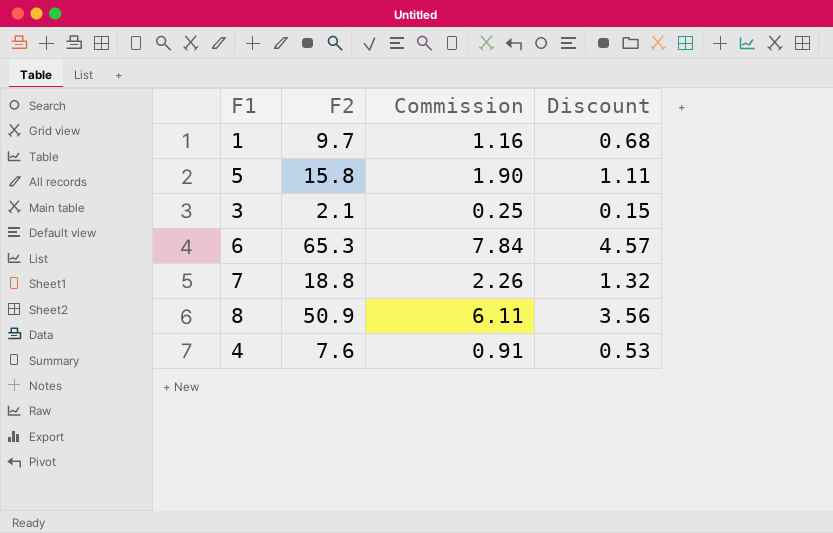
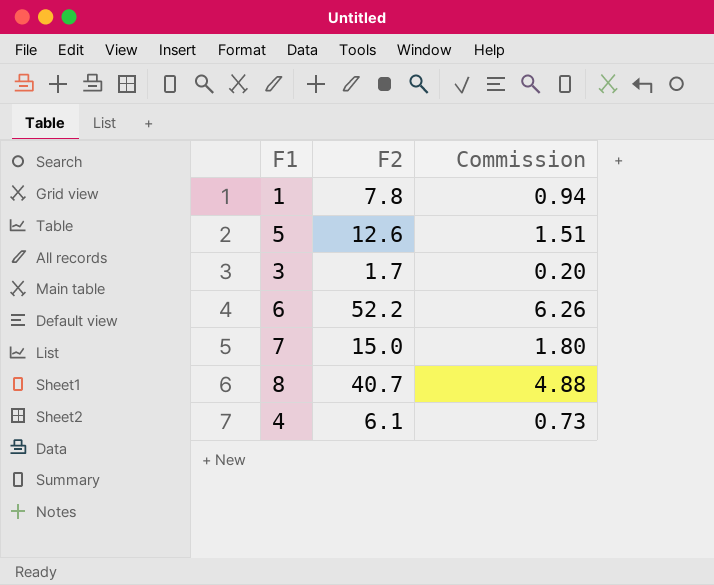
column Discount | formula: [F2] * 0.07 -> none
1 | F2: 9.7 -> 7.8
1 | Commission: 1.16 -> 0.94
5 | F2: 15.8 -> 12.6
5 | Commission: 1.90 -> 1.51
3 | F2: 2.1 -> 1.7
3 | Commission: 0.25 -> 0.20
6 | F2: 65.3 -> 52.2
6 | Commission: 7.84 -> 6.26
7 | F2: 18.8 -> 15.0
7 | Commission: 2.26 -> 1.80
8 | F2: 50.9 -> 40.7
8 | Commission: 6.11 -> 4.88
4 | F2: 7.6 -> 6.1
4 | Commission: 0.91 -> 0.73

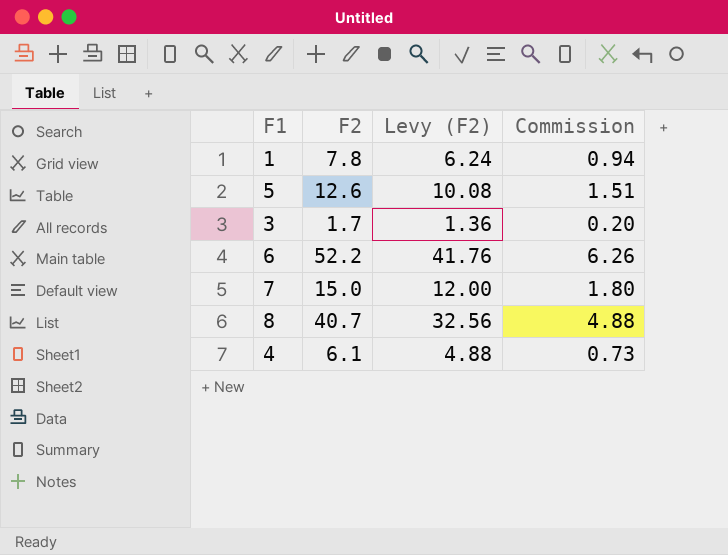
column Levy (F2) | formula: none -> [F2] * 0.8

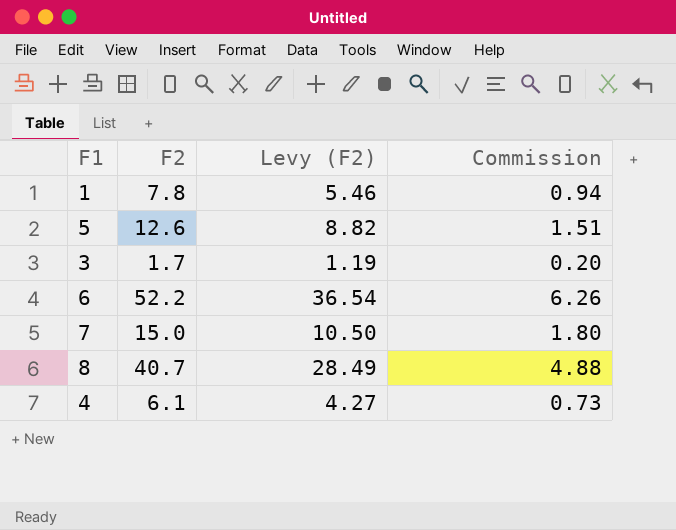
column Levy (F2) | formula: [F2] * 0.8 -> [F2] * 0.7

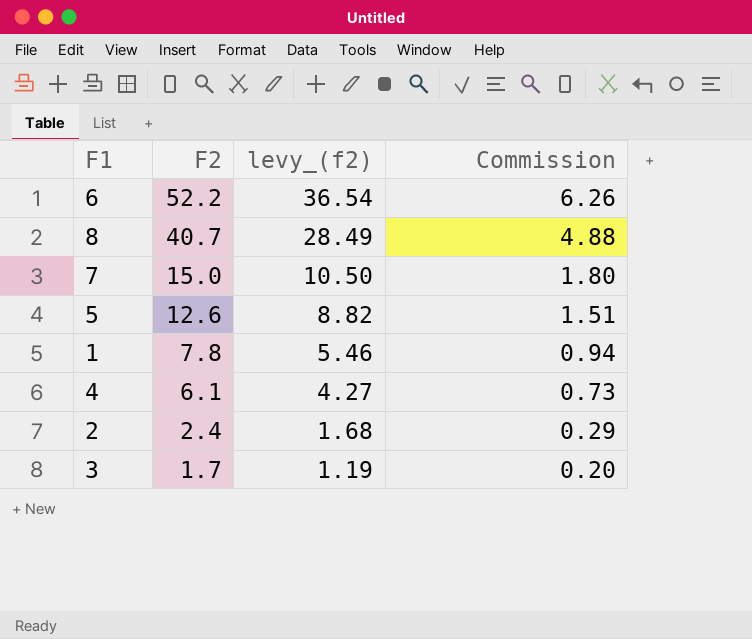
row order: none -> F2 descending
column name: Levy (F2) -> levy_(f2)
row 2: none -> 2.4 | 1.68 | 0.29

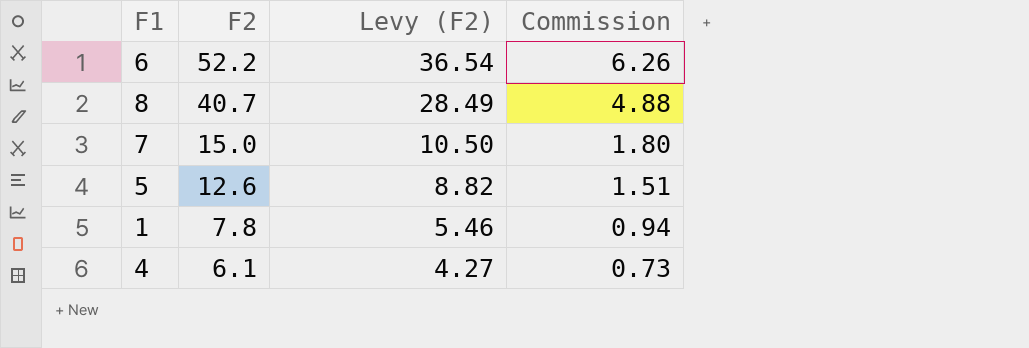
column name: levy_(f2) -> Levy (F2)
row 2: 2.4 | 1.68 | 0.29 -> none
row 3: 1.7 | 1.19 | 0.20 -> none

